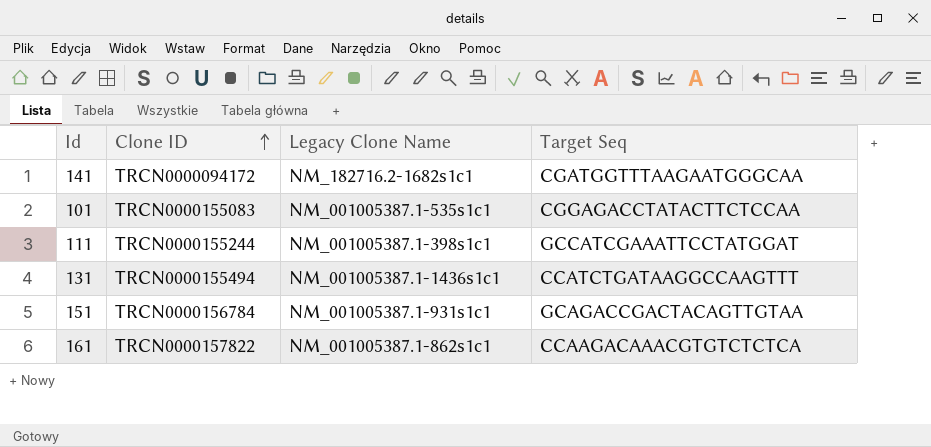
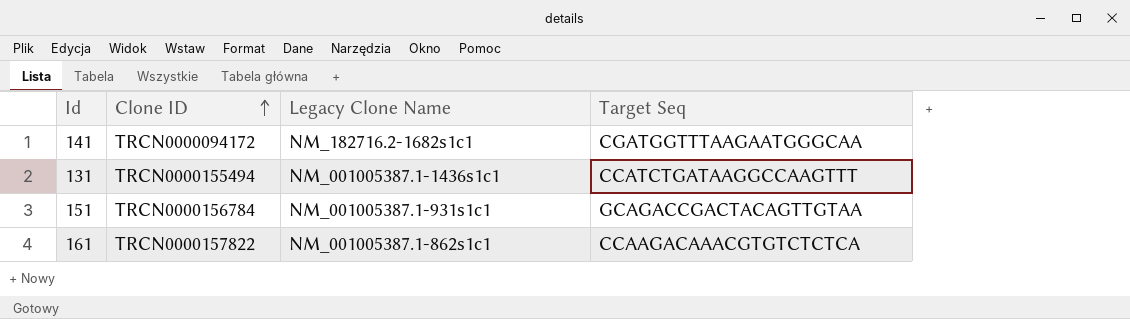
row 101: TRCN0000155083 | NM_001005387.1-535s1c1 | CGGAGACCTATACTTCTCCAA -> none
row 111: TRCN0000155244 | NM_001005387.1-398s1c1 | GCCATCGAAATTCCTATGGAT -> none

